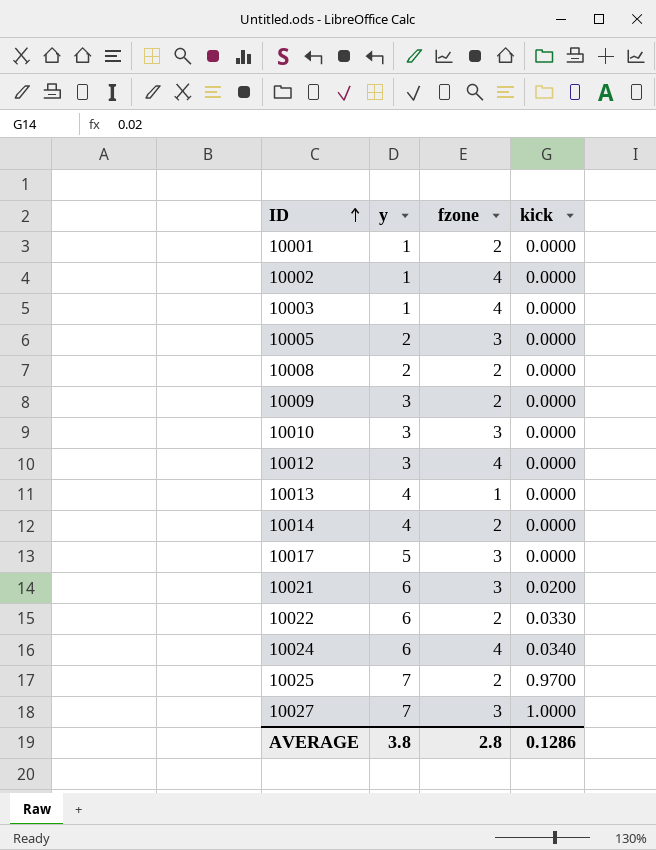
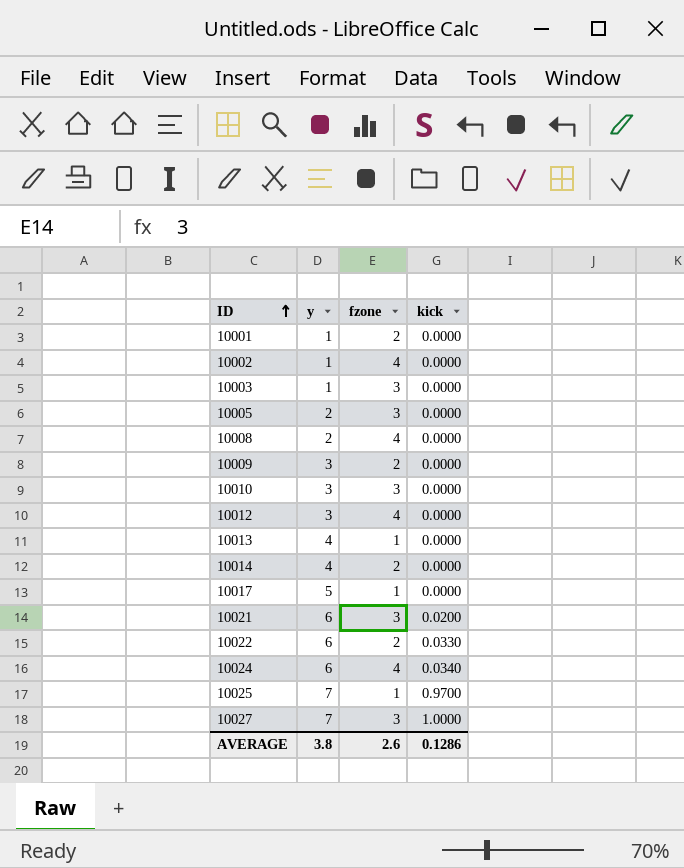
10003 | fzone: 4 -> 3
10008 | fzone: 2 -> 4
10017 | fzone: 3 -> 1
10025 | fzone: 2 -> 1
AVERAGE | fzone: 2.8 -> 2.6

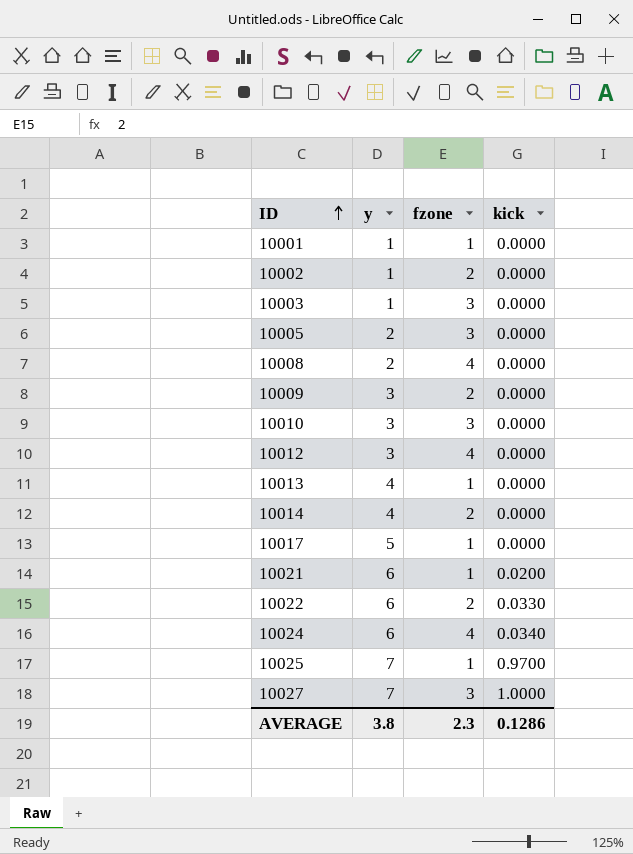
10001 | fzone: 2 -> 1
10002 | fzone: 4 -> 2
10021 | fzone: 3 -> 1
AVERAGE | fzone: 2.6 -> 2.3

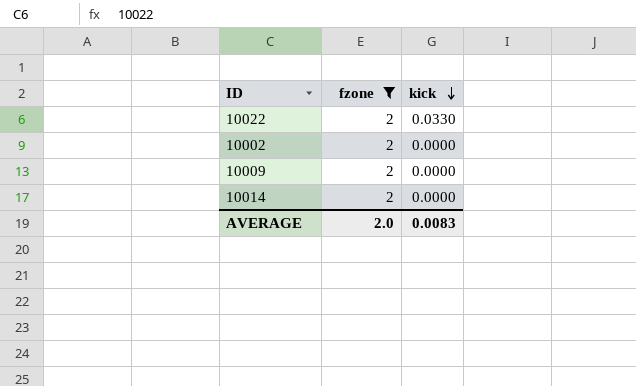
filter: none -> fzone = 2
row order: ID ascending -> kick descending
column y | position: 2 -> none
AVERAGE | fzone: 2.3 -> 2.0
AVERAGE | kick: 0.1286 -> 0.0083

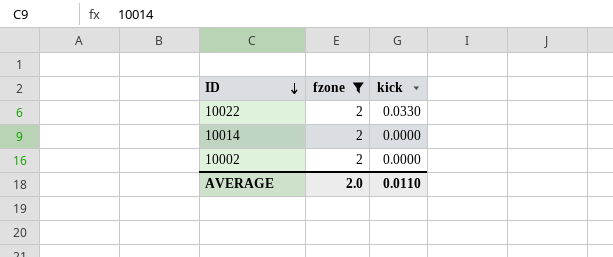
row order: kick descending -> ID descending
row 10009: 2 | 0.0000 -> none
AVERAGE | kick: 0.0083 -> 0.0110

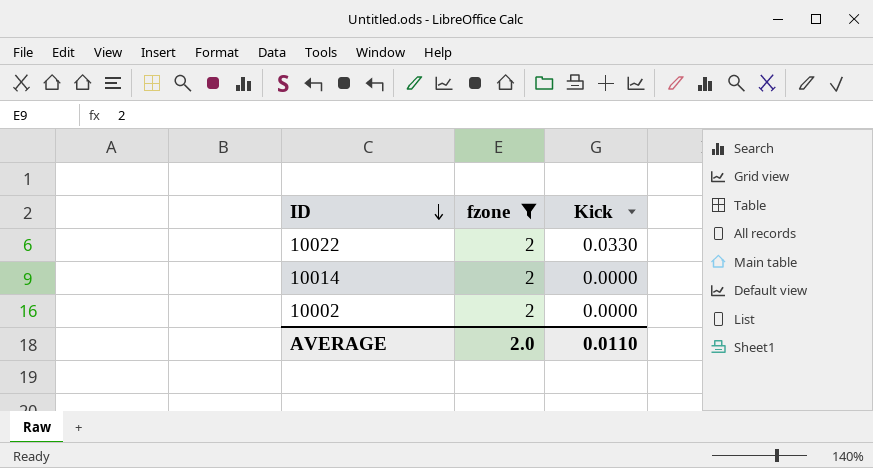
column name: kick -> Kick

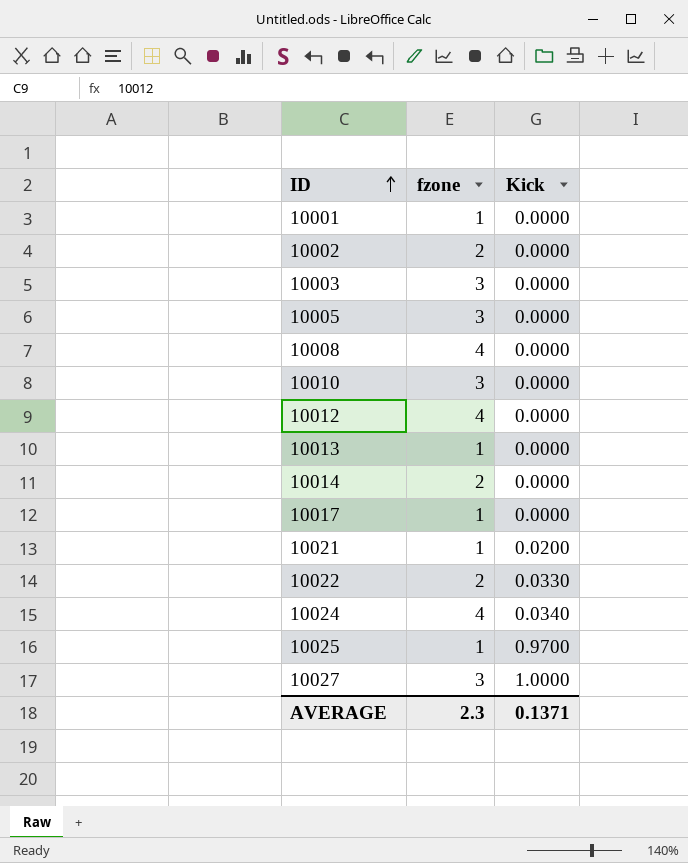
filter: fzone = 2 -> none
row order: ID descending -> ID ascending
AVERAGE | fzone: 2.0 -> 2.3
AVERAGE | Kick: 0.0110 -> 0.1371

